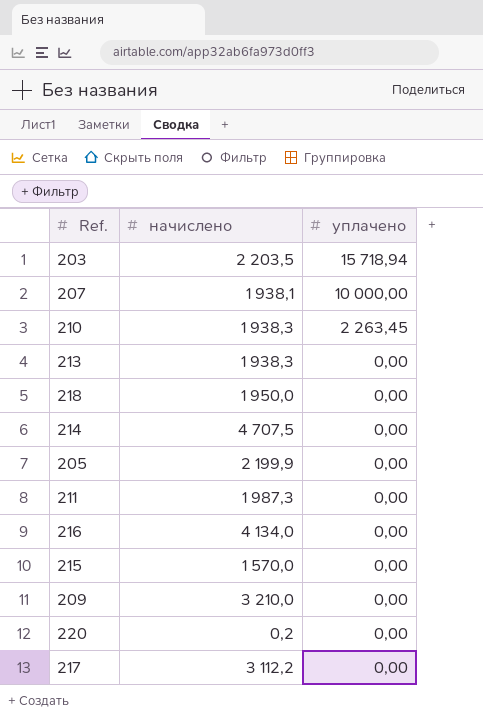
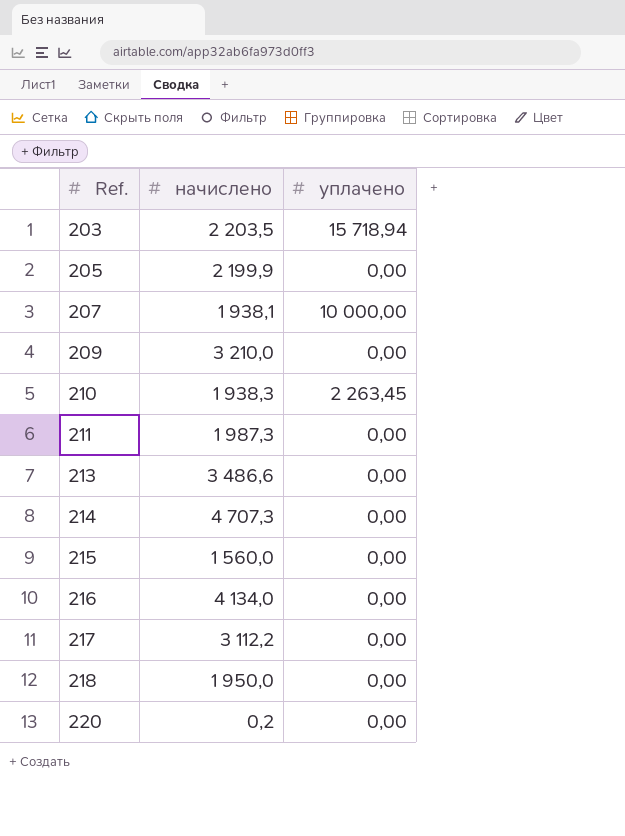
row order: уплачено descending -> Ref. ascending
213 | начислено: 1 938,3 -> 3 486,6
214 | начислено: 4 707,5 -> 4 707,3
215 | начислено: 1 570,0 -> 1 560,0

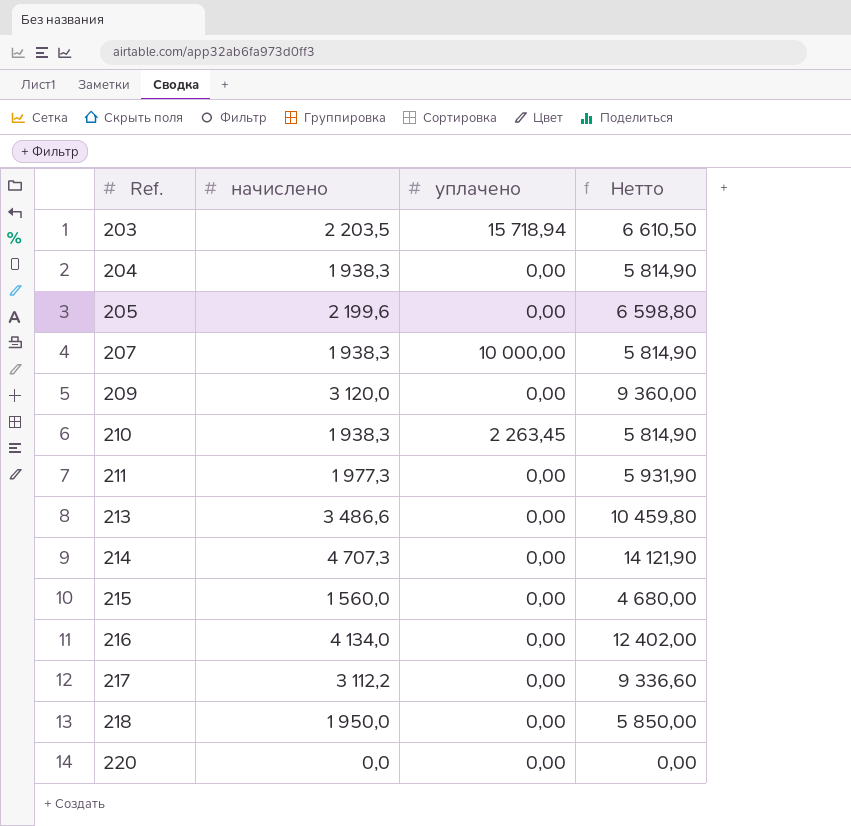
column Нетто | formula: none -> [начислено] * 3
row 204: none -> 1 938,3 | 0,00 | 5 814,90
205 | начислено: 2 199,9 -> 2 199,6
207 | начислено: 1 938,1 -> 1 938,3
209 | начислено: 3 210,0 -> 3 120,0
211 | начислено: 1 987,3 -> 1 977,3
220 | начислено: 0,2 -> 0,0

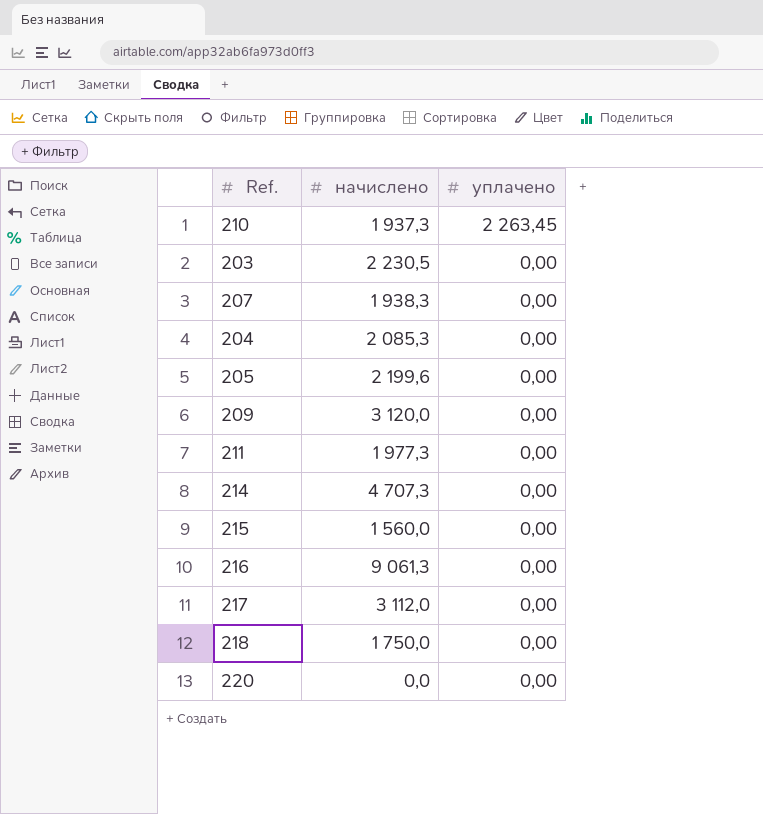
row order: Ref. ascending -> уплачено descending
column Нетто | formula: [начислено] * 3 -> none
row 213: 3 486,6 | 0,00 | 10 459,80 -> none
210 | начислено: 1 938,3 -> 1 937,3
203 | начислено: 2 203,5 -> 2 230,5
203 | уплачено: 15 718,94 -> 0,00
207 | уплачено: 10 000,00 -> 0,00
204 | начислено: 1 938,3 -> 2 085,3
216 | начислено: 4 134,0 -> 9 061,3
217 | начислено: 3 112,2 -> 3 112,0
218 | начислено: 1 950,0 -> 1 750,0

